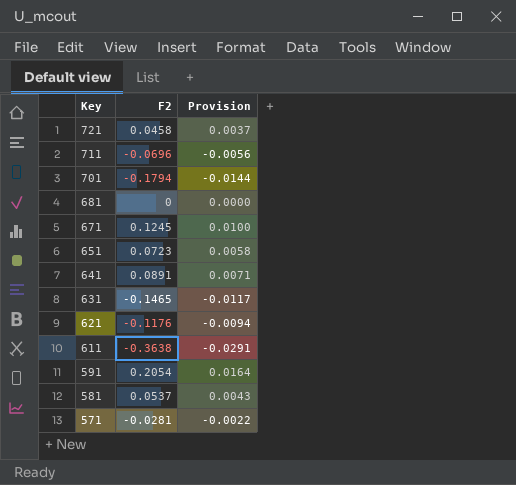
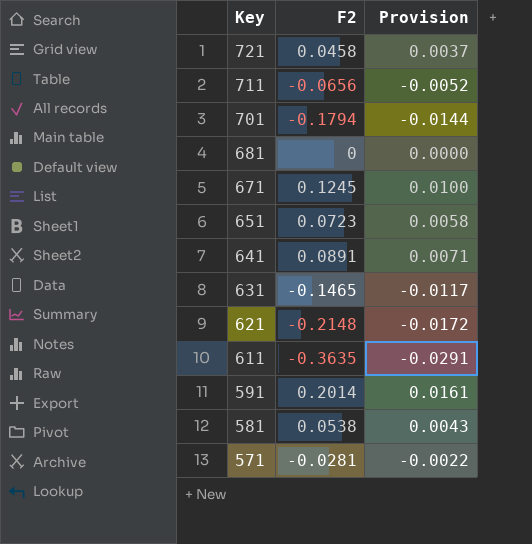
711 | F2: -0.0696 -> -0.0656
711 | Provision: -0.0056 -> -0.0052
621 | F2: -0.1176 -> -0.2148
621 | Provision: -0.0094 -> -0.0172
611 | F2: -0.3638 -> -0.3635
591 | F2: 0.2054 -> 0.2014
591 | Provision: 0.0164 -> 0.0161
581 | F2: 0.0537 -> 0.0538

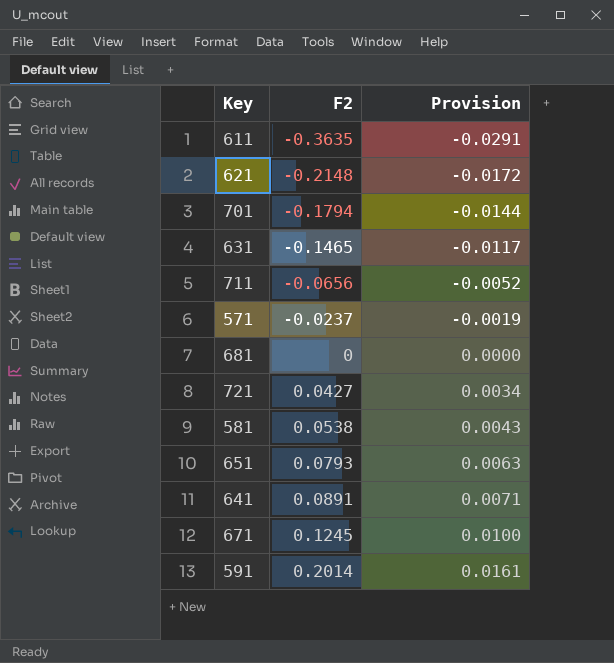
row order: Key descending -> F2 ascending
571 | F2: -0.0281 -> -0.0237
571 | Provision: -0.0022 -> -0.0019
721 | F2: 0.0458 -> 0.0427
721 | Provision: 0.0037 -> 0.0034
651 | F2: 0.0723 -> 0.0793
651 | Provision: 0.0058 -> 0.0063

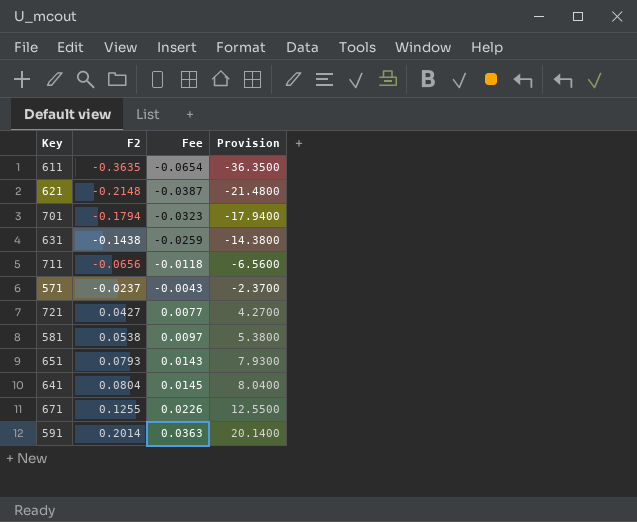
column Fee | formula: none -> [F2] * 0.18
column Provision | formula: [F2] * 0.08 -> [F2] * 100
row 681: 0 | 0.0000 -> none
631 | F2: -0.1465 -> -0.1438
641 | F2: 0.0891 -> 0.0804
671 | F2: 0.1245 -> 0.1255

